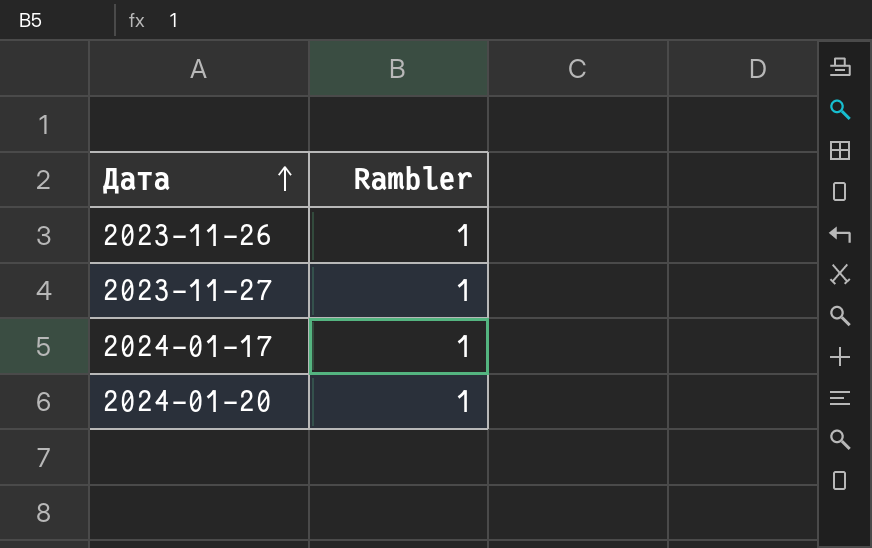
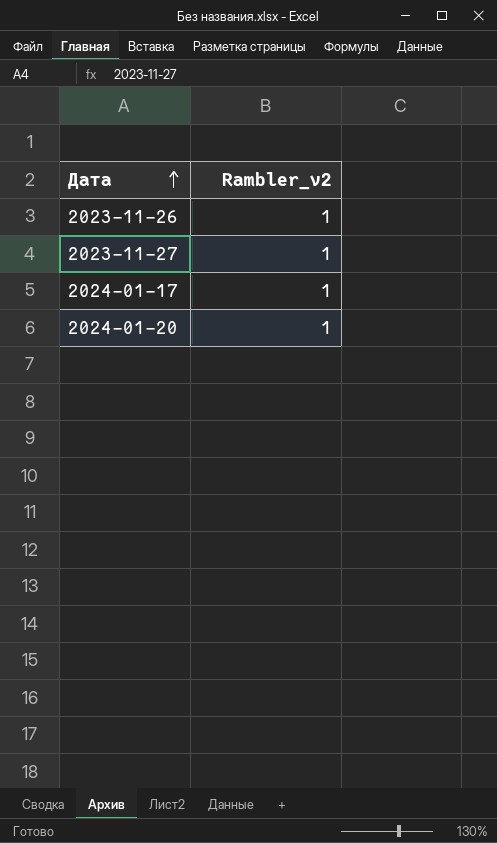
column name: Rambler -> Rambler_v2

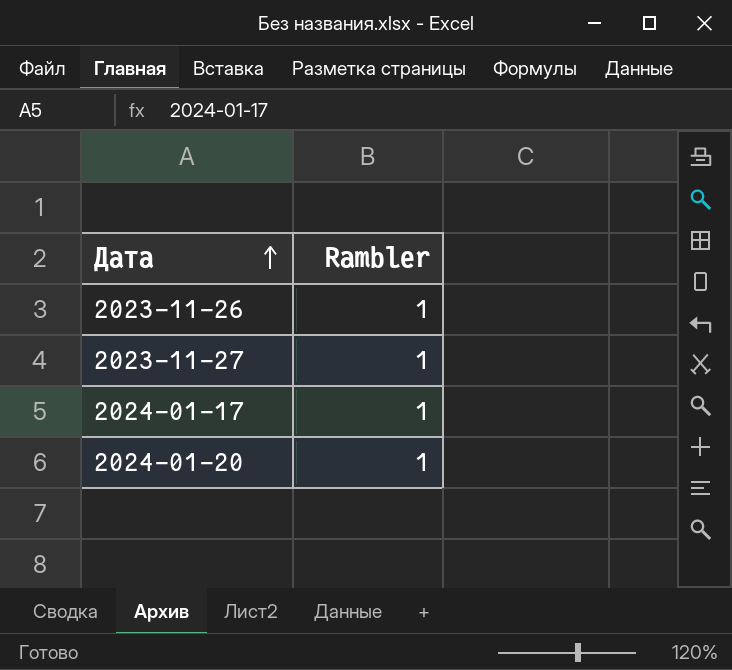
column name: Rambler_v2 -> Rambler

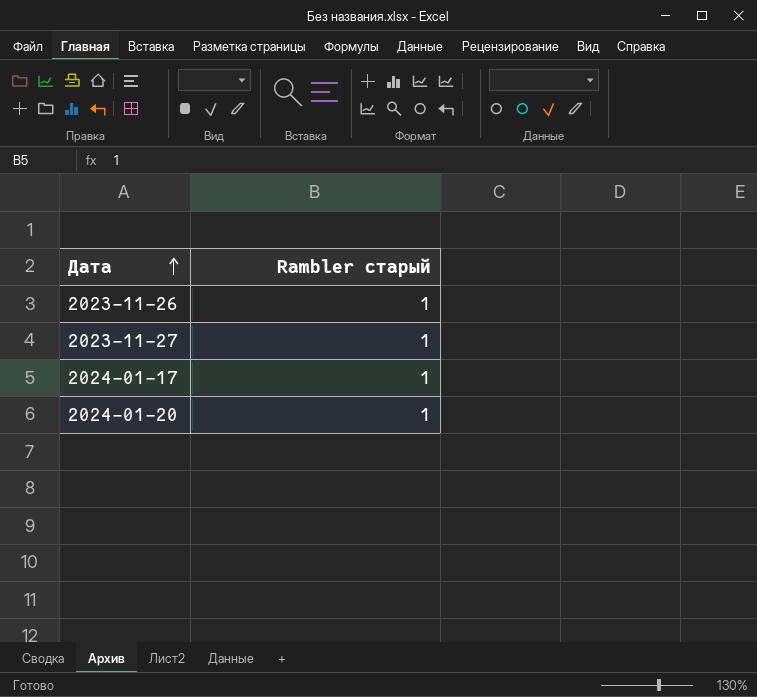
column name: Rambler -> Rambler старый

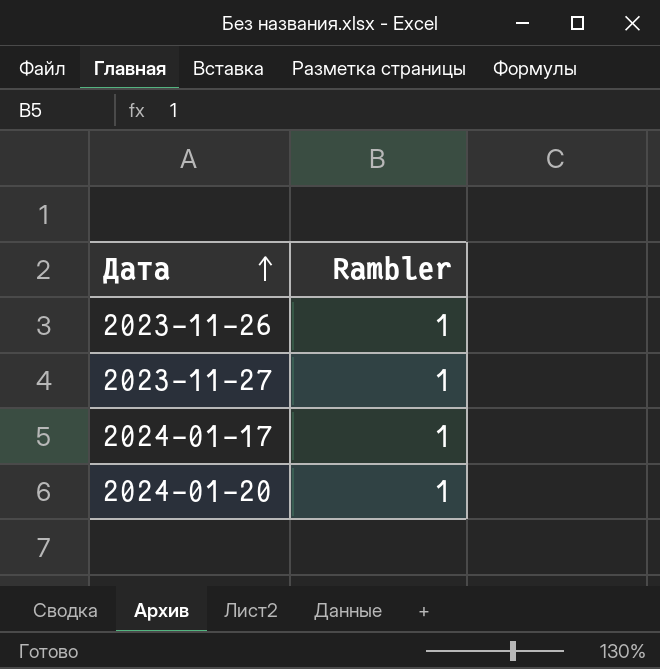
column name: Rambler старый -> Rambler

